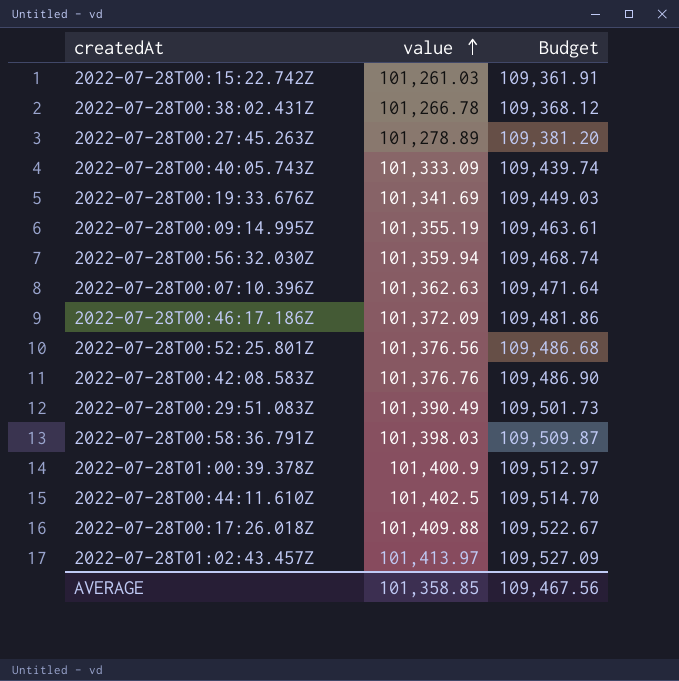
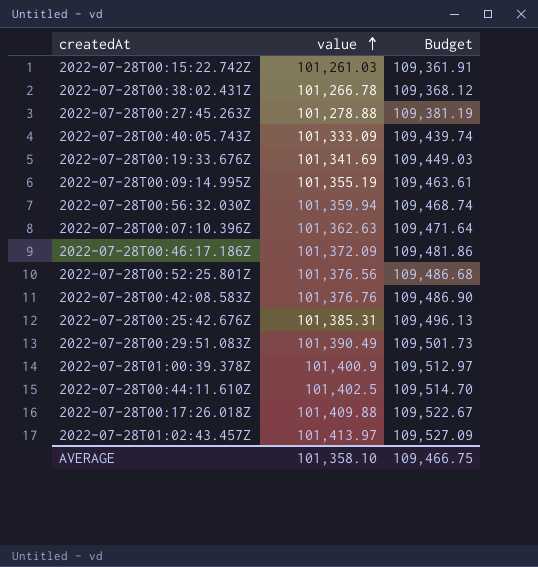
row 2022-07-28T00:58:36.791Z: 101,398.03 | 109,509.87 -> none
2022-07-28T00:27:45.263Z | value: 101,278.89 -> 101,278.88
2022-07-28T00:27:45.263Z | Budget: 109,381.20 -> 109,381.19
row 2022-07-28T00:25:42.676Z: none -> 101,385.31 | 109,496.13
AVERAGE | value: 101,358.85 -> 101,358.10
AVERAGE | Budget: 109,467.56 -> 109,466.75

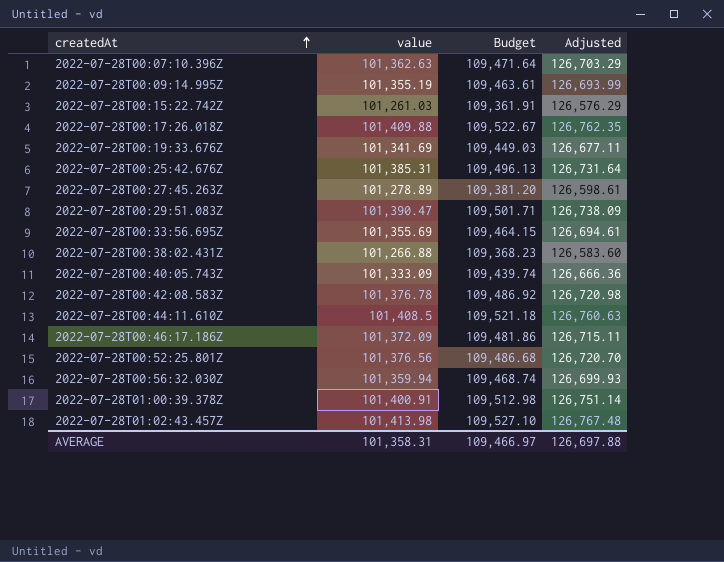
row order: value ascending -> createdAt ascending
column Adjusted | formula: none -> [value] * 1.25
2022-07-28T00:27:45.263Z | value: 101,278.88 -> 101,278.89
2022-07-28T00:27:45.263Z | Budget: 109,381.19 -> 109,381.20
2022-07-28T00:29:51.083Z | value: 101,390.49 -> 101,390.47
2022-07-28T00:29:51.083Z | Budget: 109,501.73 -> 109,501.71
row 2022-07-28T00:33:56.695Z: none -> 101,355.69 | 109,464.15 | 126,694.61
2022-07-28T00:38:02.431Z | value: 101,266.78 -> 101,266.88
2022-07-28T00:38:02.431Z | Budget: 109,368.12 -> 109,368.23
2022-07-28T00:42:08.583Z | value: 101,376.76 -> 101,376.78
2022-07-28T00:42:08.583Z | Budget: 109,486.90 -> 109,486.92
2022-07-28T00:44:11.610Z | value: 101,402.5 -> 101,408.5
2022-07-28T00:44:11.610Z | Budget: 109,514.70 -> 109,521.18
2022-07-28T01:00:39.378Z | value: 101,400.9 -> 101,400.91
2022-07-28T01:00:39.378Z | Budget: 109,512.97 -> 109,512.98
2022-07-28T01:02:43.457Z | value: 101,413.97 -> 101,413.98
2022-07-28T01:02:43.457Z | Budget: 109,527.09 -> 109,527.10
AVERAGE | value: 101,358.10 -> 101,358.31
AVERAGE | Budget: 109,466.75 -> 109,466.97

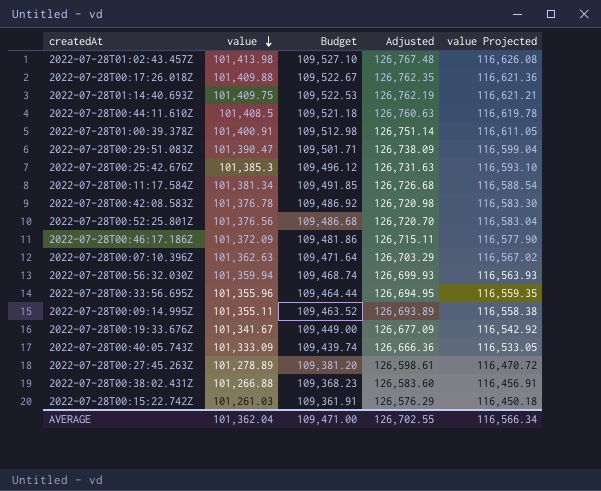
row order: createdAt ascending -> value descending
column value Projected | formula: none -> [value] * 1.15
row 2022-07-28T01:14:40.693Z: none -> 101,409.75 | 109,522.53 | 126,762.19 | 116,621.21
2022-07-28T00:25:42.676Z | value: 101,385.31 -> 101,385.3
2022-07-28T00:25:42.676Z | Budget: 109,496.13 -> 109,496.12
2022-07-28T00:25:42.676Z | Adjusted: 126,731.64 -> 126,731.63
row 2022-07-28T00:11:17.584Z: none -> 101,381.34 | 109,491.85 | 126,726.68 | 116,588.54
2022-07-28T00:33:56.695Z | value: 101,355.69 -> 101,355.96
2022-07-28T00:33:56.695Z | Budget: 109,464.15 -> 109,464.44
2022-07-28T00:33:56.695Z | Adjusted: 126,694.61 -> 126,694.95
2022-07-28T00:09:14.995Z | value: 101,355.19 -> 101,355.11
2022-07-28T00:09:14.995Z | Budget: 109,463.61 -> 109,463.52
2022-07-28T00:09:14.995Z | Adjusted: 126,693.99 -> 126,693.89
2022-07-28T00:19:33.676Z | value: 101,341.69 -> 101,341.67
2022-07-28T00:19:33.676Z | Budget: 109,449.03 -> 109,449.00
2022-07-28T00:19:33.676Z | Adjusted: 126,677.11 -> 126,677.09
AVERAGE | value: 101,358.31 -> 101,362.04
AVERAGE | Budget: 109,466.97 -> 109,471.00
AVERAGE | Adjusted: 126,697.88 -> 126,702.55

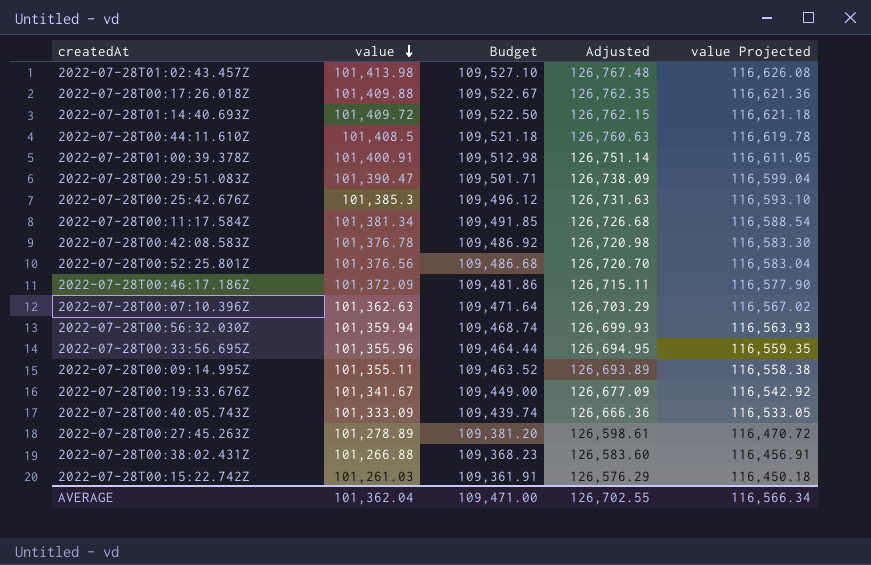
2022-07-28T01:14:40.693Z | value: 101,409.75 -> 101,409.72
2022-07-28T01:14:40.693Z | Budget: 109,522.53 -> 109,522.50
2022-07-28T01:14:40.693Z | Adjusted: 126,762.19 -> 126,762.15
2022-07-28T01:14:40.693Z | value Projected: 116,621.21 -> 116,621.18

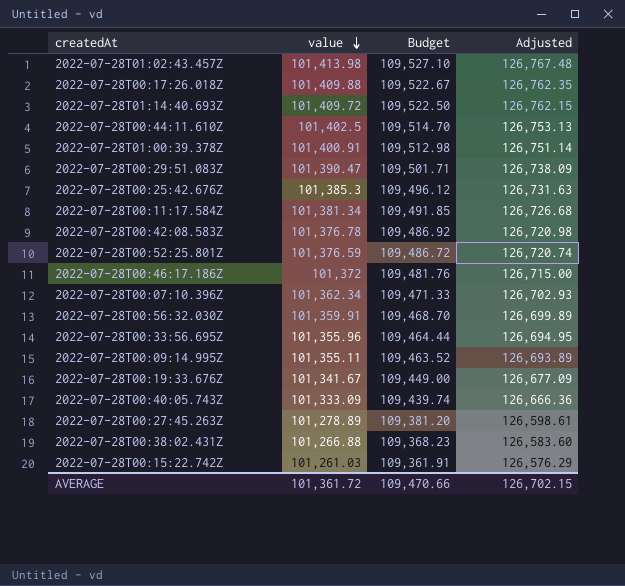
column value Projected | formula: [value] * 1.15 -> none
2022-07-28T00:44:11.610Z | value: 101,408.5 -> 101,402.5
2022-07-28T00:44:11.610Z | Budget: 109,521.18 -> 109,514.70
2022-07-28T00:44:11.610Z | Adjusted: 126,760.63 -> 126,753.13
2022-07-28T00:52:25.801Z | value: 101,376.56 -> 101,376.59
2022-07-28T00:52:25.801Z | Budget: 109,486.68 -> 109,486.72
2022-07-28T00:52:25.801Z | Adjusted: 126,720.70 -> 126,720.74
2022-07-28T00:46:17.186Z | value: 101,372.09 -> 101,372
2022-07-28T00:46:17.186Z | Budget: 109,481.86 -> 109,481.76
2022-07-28T00:46:17.186Z | Adjusted: 126,715.11 -> 126,715.00
2022-07-28T00:07:10.396Z | value: 101,362.63 -> 101,362.34
2022-07-28T00:07:10.396Z | Budget: 109,471.64 -> 109,471.33
2022-07-28T00:07:10.396Z | Adjusted: 126,703.29 -> 126,702.93
2022-07-28T00:56:32.030Z | value: 101,359.94 -> 101,359.91
2022-07-28T00:56:32.030Z | Budget: 109,468.74 -> 109,468.70
2022-07-28T00:56:32.030Z | Adjusted: 126,699.93 -> 126,699.89
AVERAGE | value: 101,362.04 -> 101,361.72
AVERAGE | Budget: 109,471.00 -> 109,470.66
AVERAGE | Adjusted: 126,702.55 -> 126,702.15

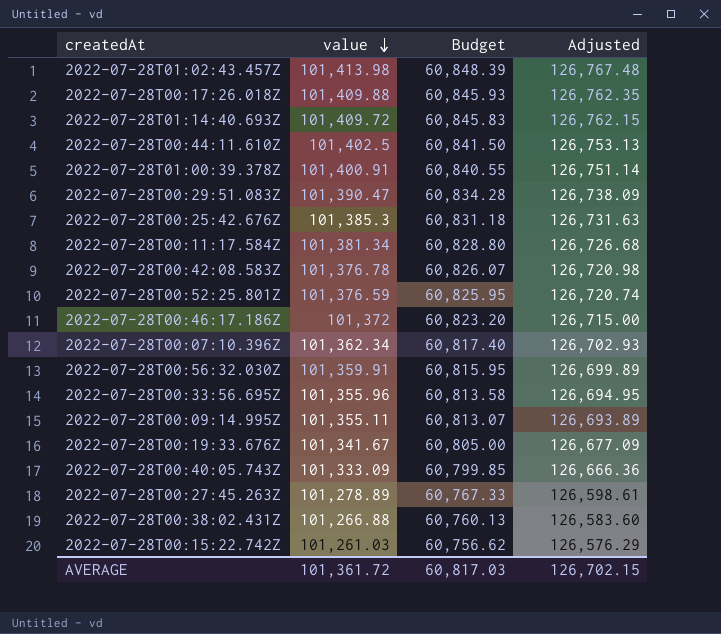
column Budget | formula: [value] * 1.08 -> [value] * 0.6
AVERAGE | Budget: 109,470.66 -> 60,817.03

